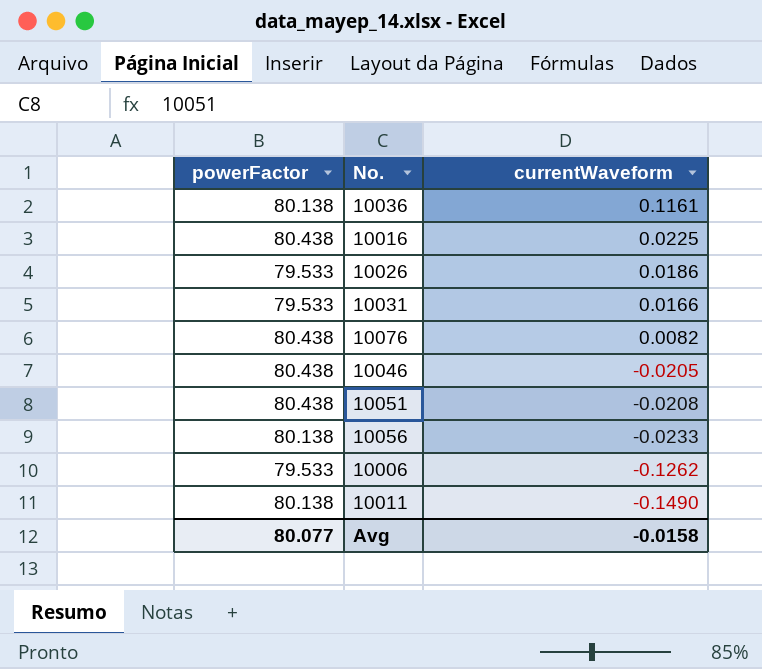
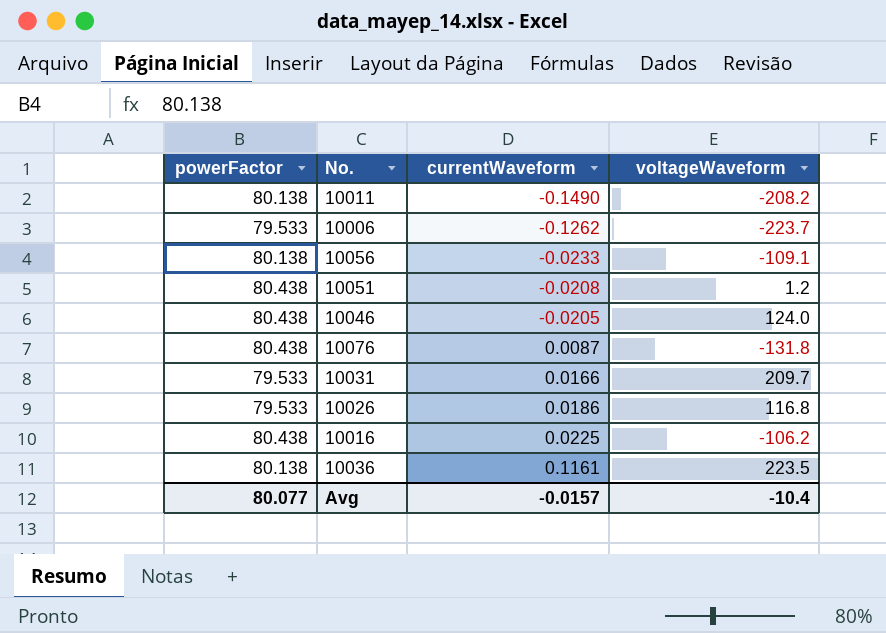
row order: currentWaveform descending -> currentWaveform ascending
column voltageWaveform | position: none -> 4
10076 | currentWaveform: 0.0082 -> 0.0087
Avg | currentWaveform: -0.0158 -> -0.0157

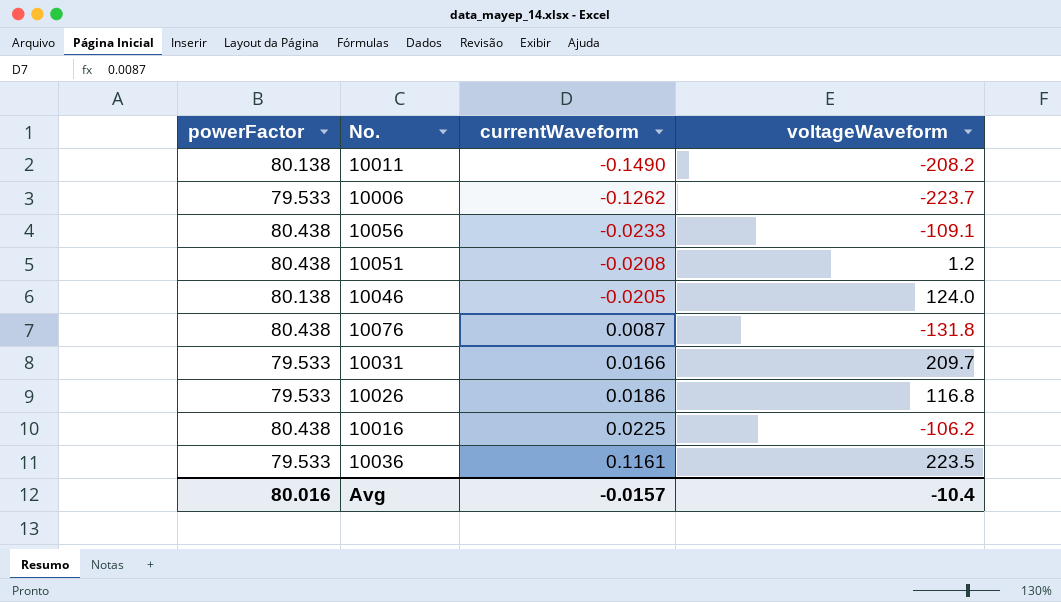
10056 | powerFactor: 80.138 -> 80.438
10046 | powerFactor: 80.438 -> 80.138
10036 | powerFactor: 80.138 -> 79.533
Avg | powerFactor: 80.077 -> 80.016

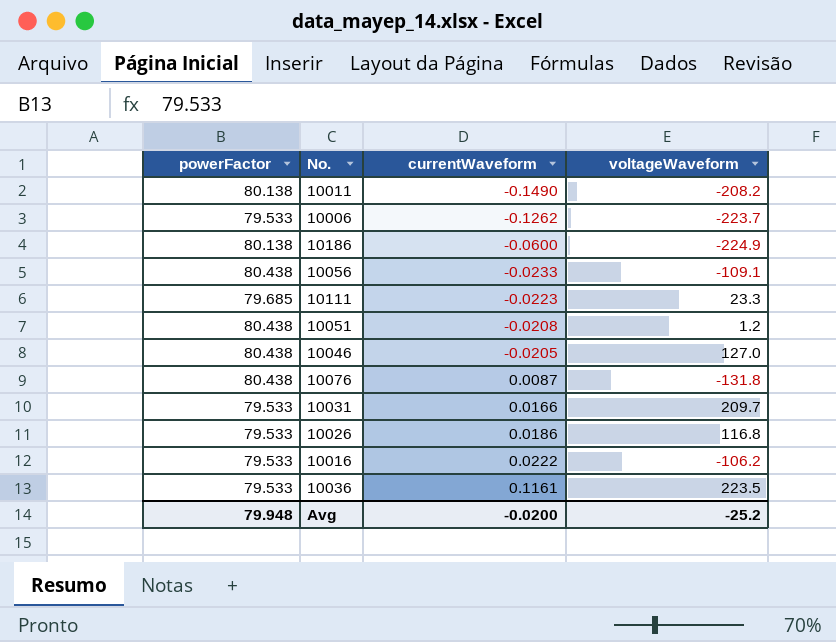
row 10186: none -> 80.138 | -0.0600 | -224.9
row 10111: none -> 79.685 | -0.0223 | 23.3
10046 | powerFactor: 80.138 -> 80.438
10046 | voltageWaveform: 124.0 -> 127.0
10016 | powerFactor: 80.438 -> 79.533
10016 | currentWaveform: 0.0225 -> 0.0222
Avg | powerFactor: 80.016 -> 79.948
Avg | currentWaveform: -0.0157 -> -0.0200
Avg | voltageWaveform: -10.4 -> -25.2

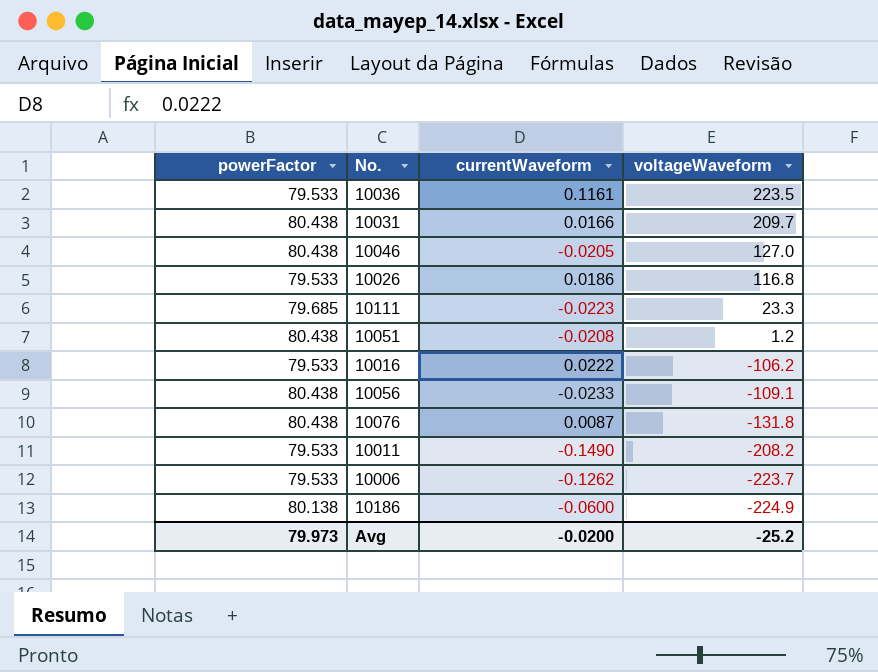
row order: currentWaveform ascending -> voltageWaveform descending
10031 | powerFactor: 79.533 -> 80.438
10011 | powerFactor: 80.138 -> 79.533
Avg | powerFactor: 79.948 -> 79.973

